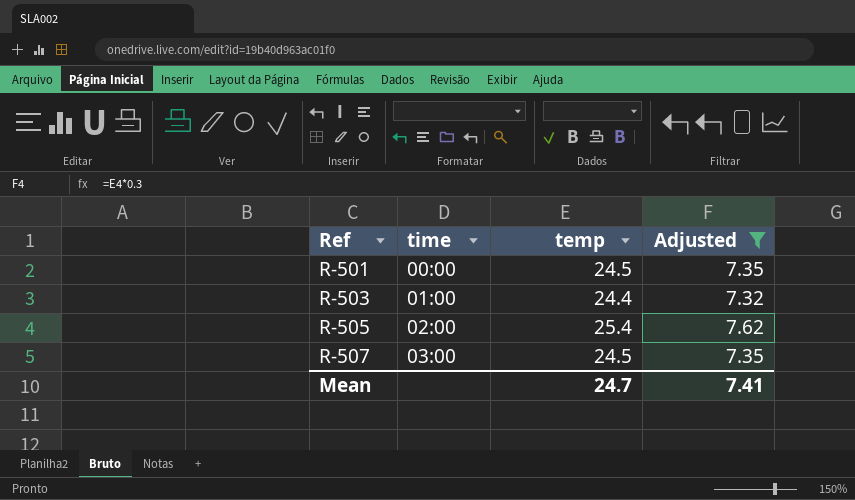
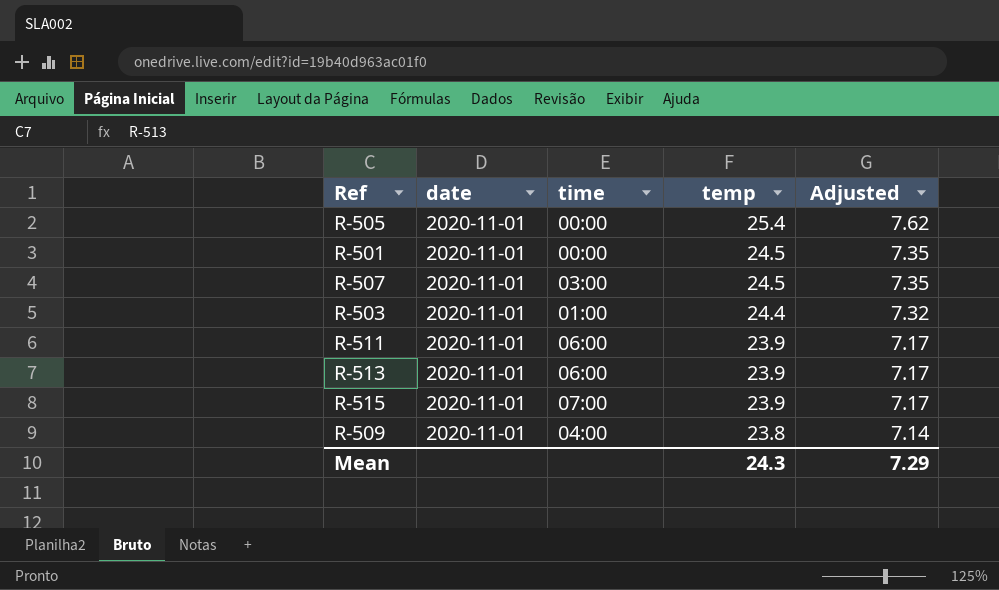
filter: Adjusted >= 7.32 -> none
row order: Ref ascending -> temp descending
column date | position: none -> 2
R-505 | time: 02:00 -> 00:00
Mean | temp: 24.7 -> 24.3
Mean | Adjusted: 7.41 -> 7.29

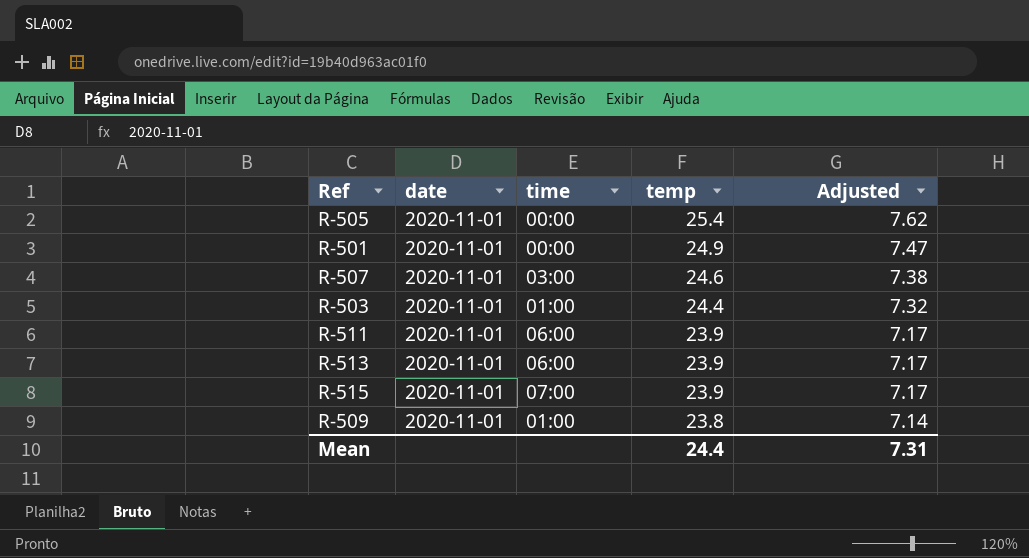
R-501 | temp: 24.5 -> 24.9
R-501 | Adjusted: 7.35 -> 7.47
R-507 | temp: 24.5 -> 24.6
R-507 | Adjusted: 7.35 -> 7.38
R-509 | time: 04:00 -> 01:00
Mean | temp: 24.3 -> 24.4
Mean | Adjusted: 7.29 -> 7.31

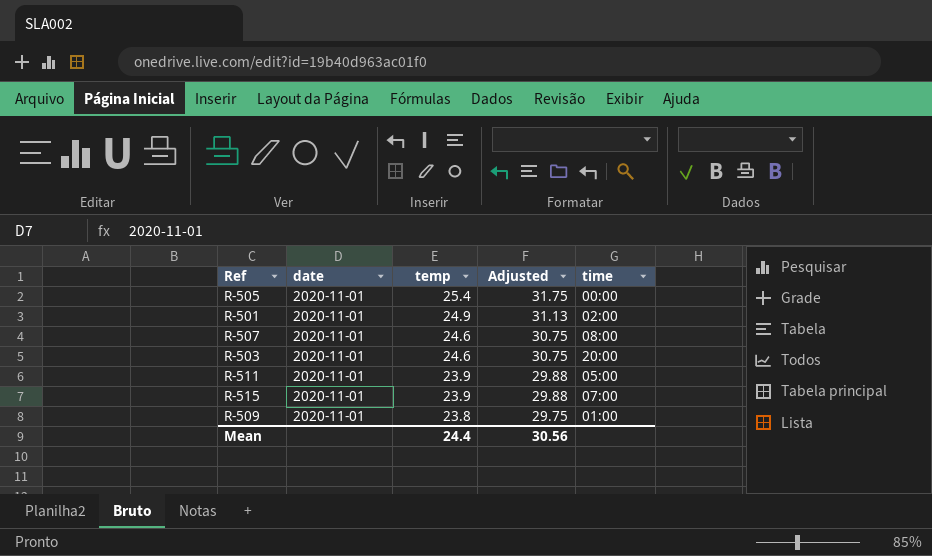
column Adjusted | formula: [temp] * 0.3 -> [temp] * 1.25
column time | position: 3 -> 5
row R-513: 2020-11-01 | 06:00 | 23.9 | 7.17 -> none
R-501 | time: 00:00 -> 02:00
R-507 | time: 03:00 -> 08:00
R-503 | temp: 24.4 -> 24.6
R-503 | time: 01:00 -> 20:00
R-511 | time: 06:00 -> 05:00
Mean | Adjusted: 7.31 -> 30.56

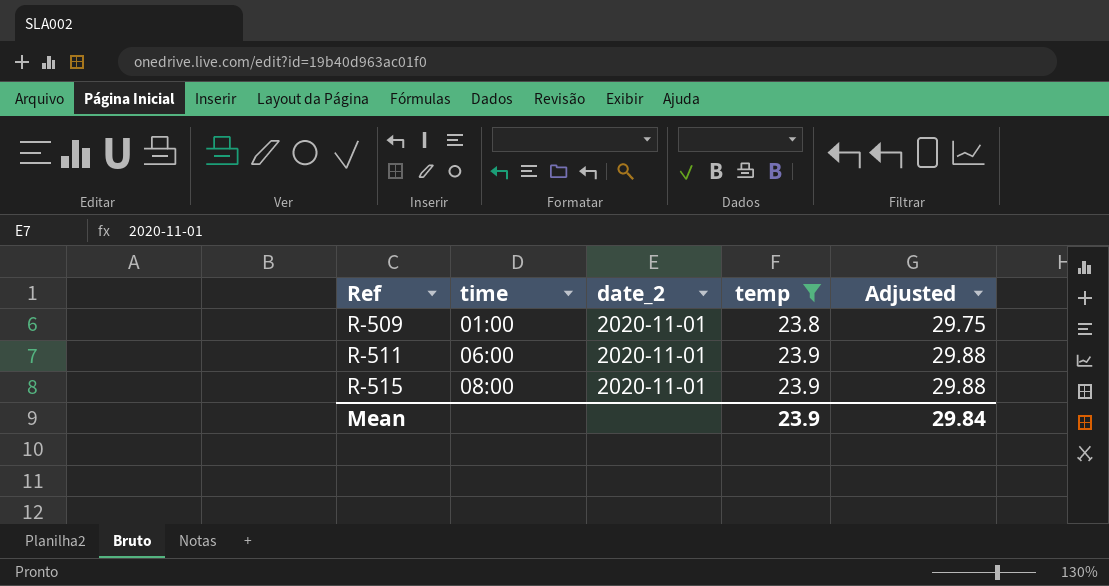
filter: none -> temp <= 23.9
row order: temp descending -> Ref ascending
column time | position: 5 -> 2
column name: date -> date_2
R-511 | time: 05:00 -> 06:00
R-515 | time: 07:00 -> 08:00
Mean | temp: 24.4 -> 23.9
Mean | Adjusted: 30.56 -> 29.84

